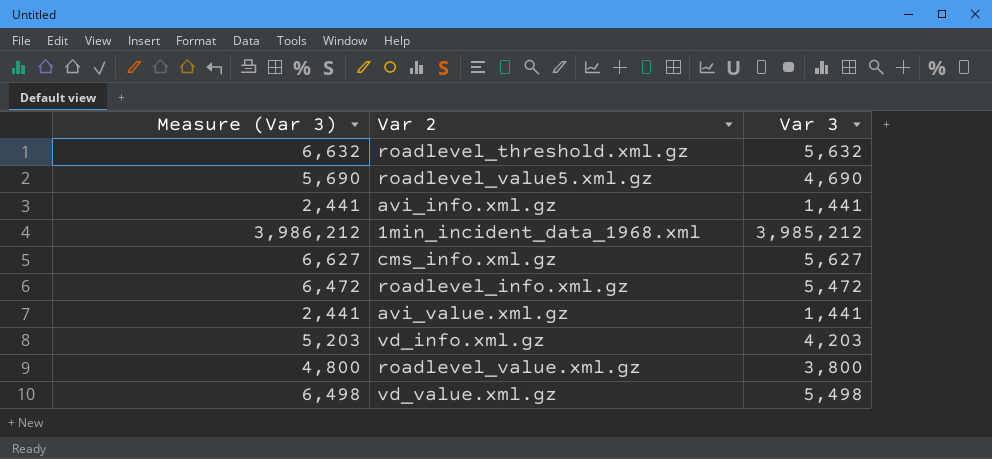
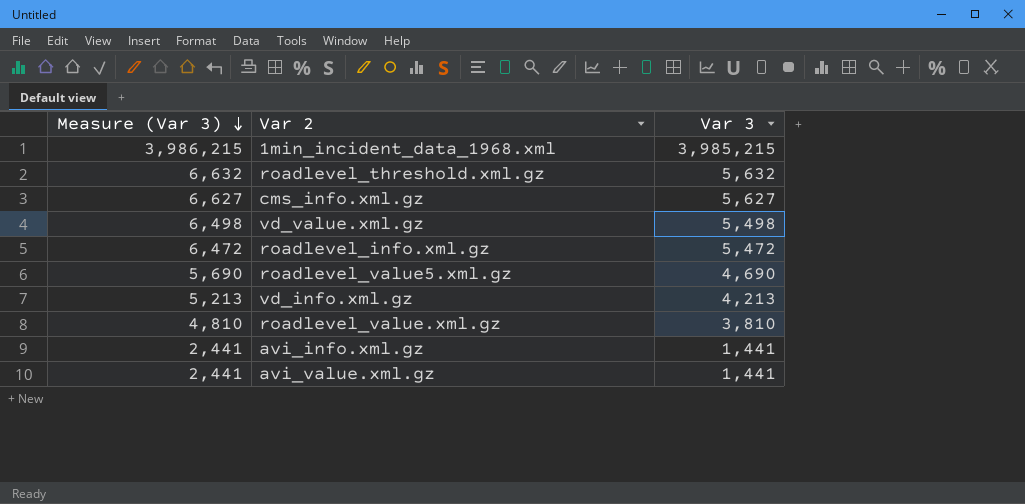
row order: none -> Measure (Var 3) descending
1min_incident_data_1968.xml | Measure (Var 3): 3,986,212 -> 3,986,215
1min_incident_data_1968.xml | Var 3: 3,985,212 -> 3,985,215
vd_info.xml.gz | Measure (Var 3): 5,203 -> 5,213
vd_info.xml.gz | Var 3: 4,203 -> 4,213
roadlevel_value.xml.gz | Measure (Var 3): 4,800 -> 4,810
roadlevel_value.xml.gz | Var 3: 3,800 -> 3,810

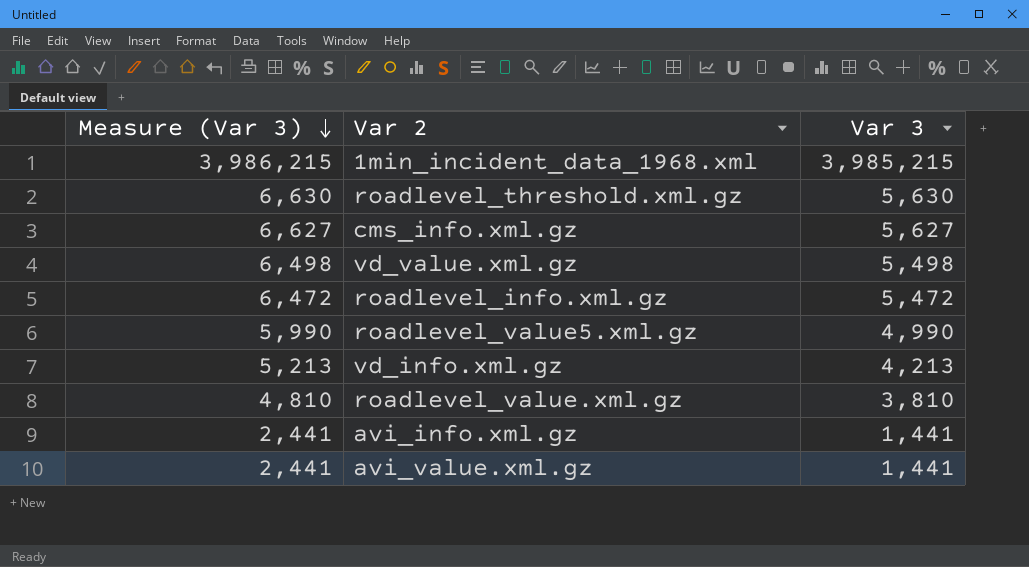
roadlevel_threshold.xml.gz | Measure (Var 3): 6,632 -> 6,630
roadlevel_threshold.xml.gz | Var 3: 5,632 -> 5,630
roadlevel_value5.xml.gz | Measure (Var 3): 5,690 -> 5,990
roadlevel_value5.xml.gz | Var 3: 4,690 -> 4,990

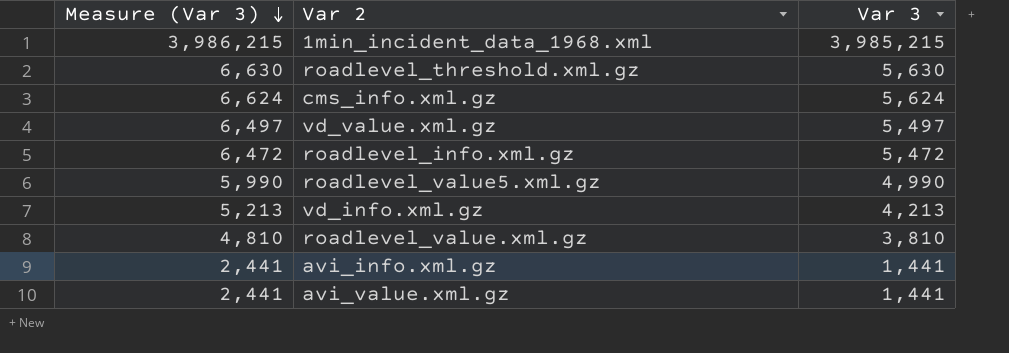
cms_info.xml.gz | Measure (Var 3): 6,627 -> 6,624
cms_info.xml.gz | Var 3: 5,627 -> 5,624
vd_value.xml.gz | Measure (Var 3): 6,498 -> 6,497
vd_value.xml.gz | Var 3: 5,498 -> 5,497

